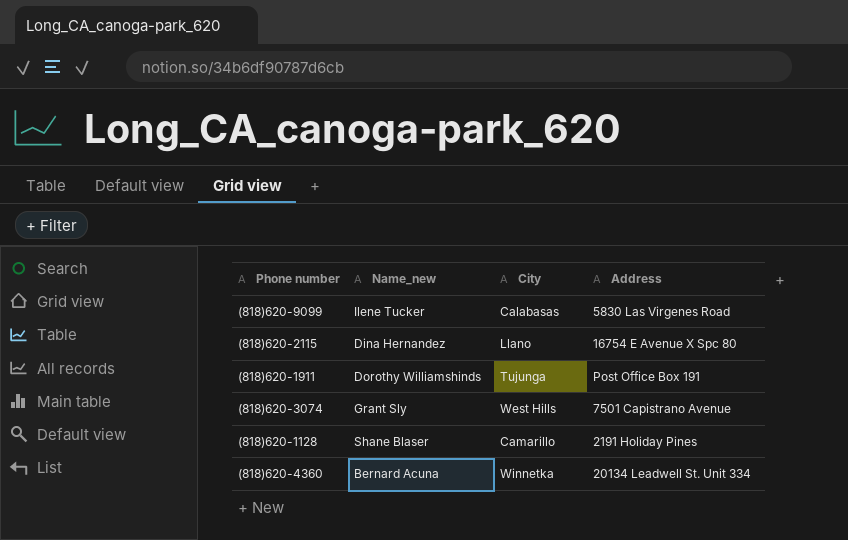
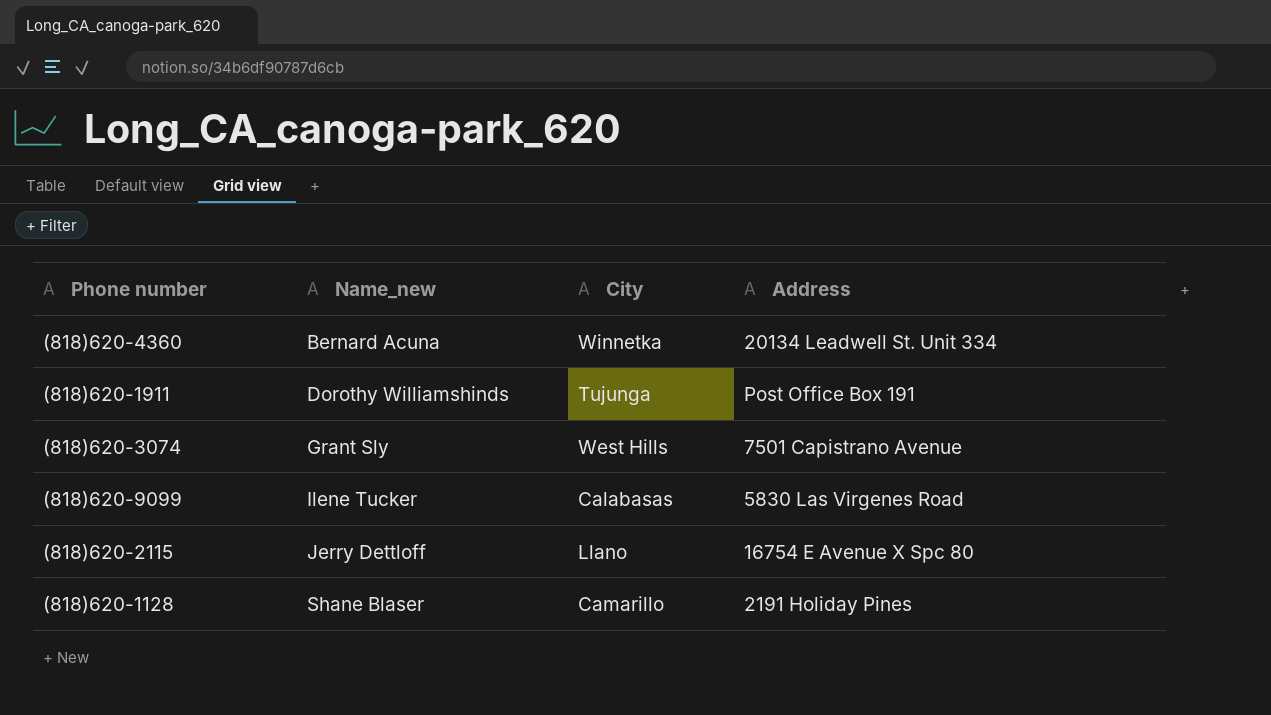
row order: none -> Name_new ascending
(818)620-2115 | Name_new: Dina Hernandez -> Jerry Dettloff

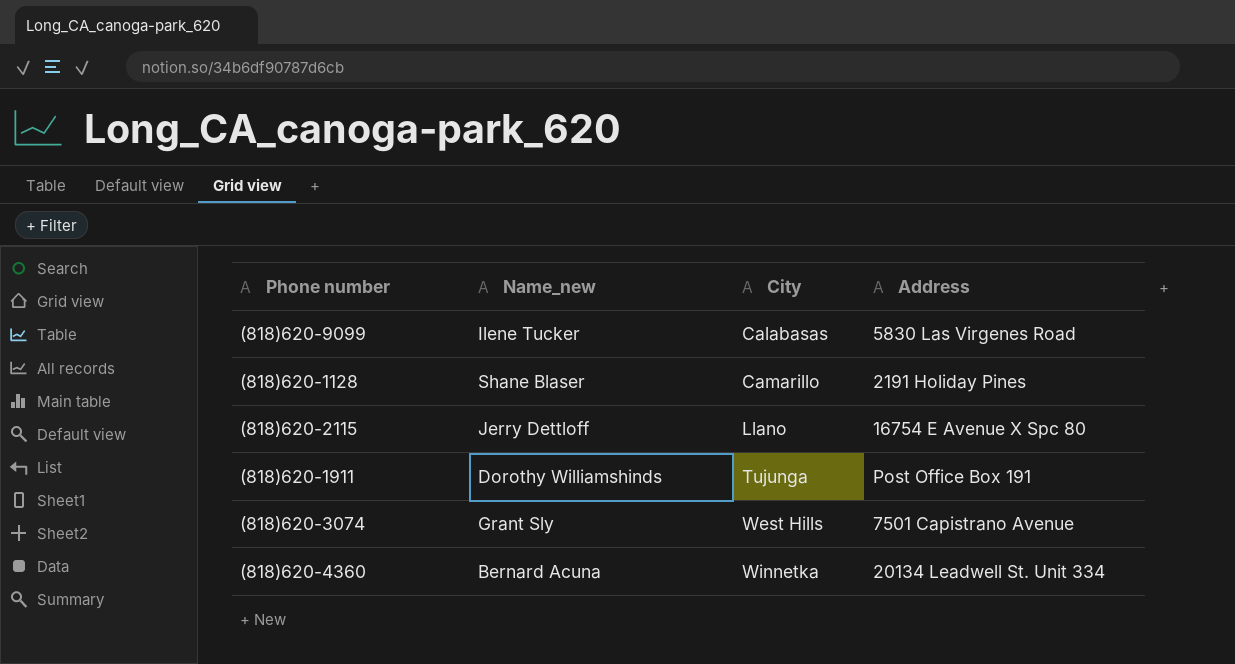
row order: Name_new ascending -> City ascending

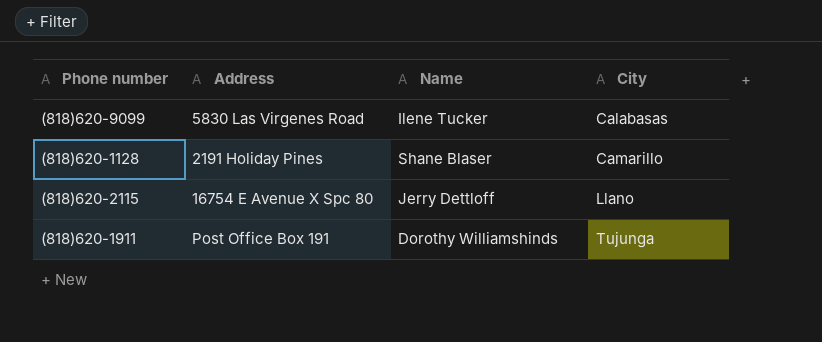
column Address | position: 4 -> 2
column name: Name_new -> Name
row (818)620-3074: Grant Sly | West Hills | 7501 Capistrano Avenue -> none
row (818)620-4360: Bernard Acuna | Winnetka | 20134 Leadwell St. Unit 334 -> none

